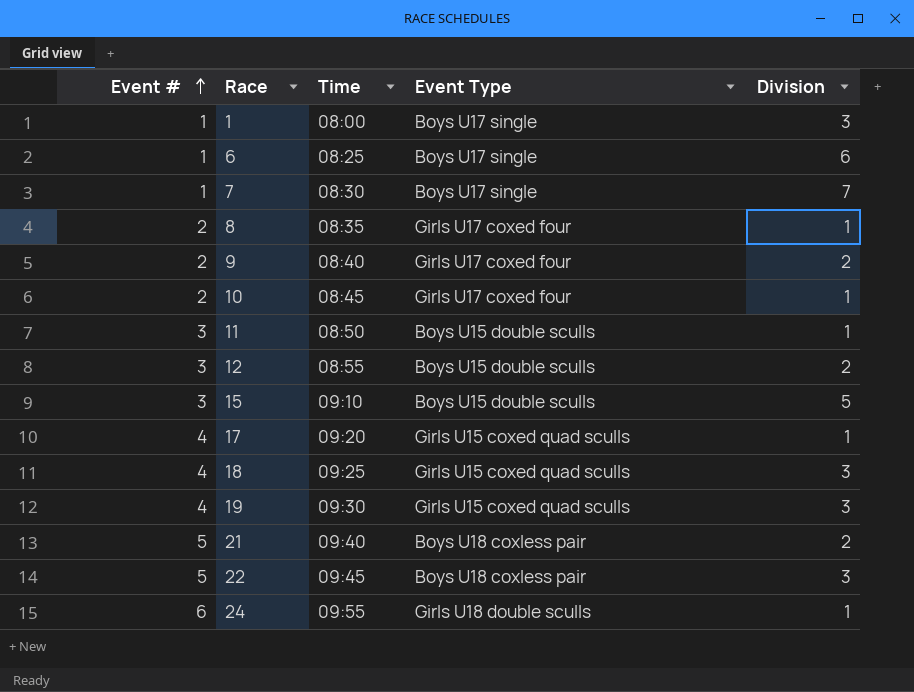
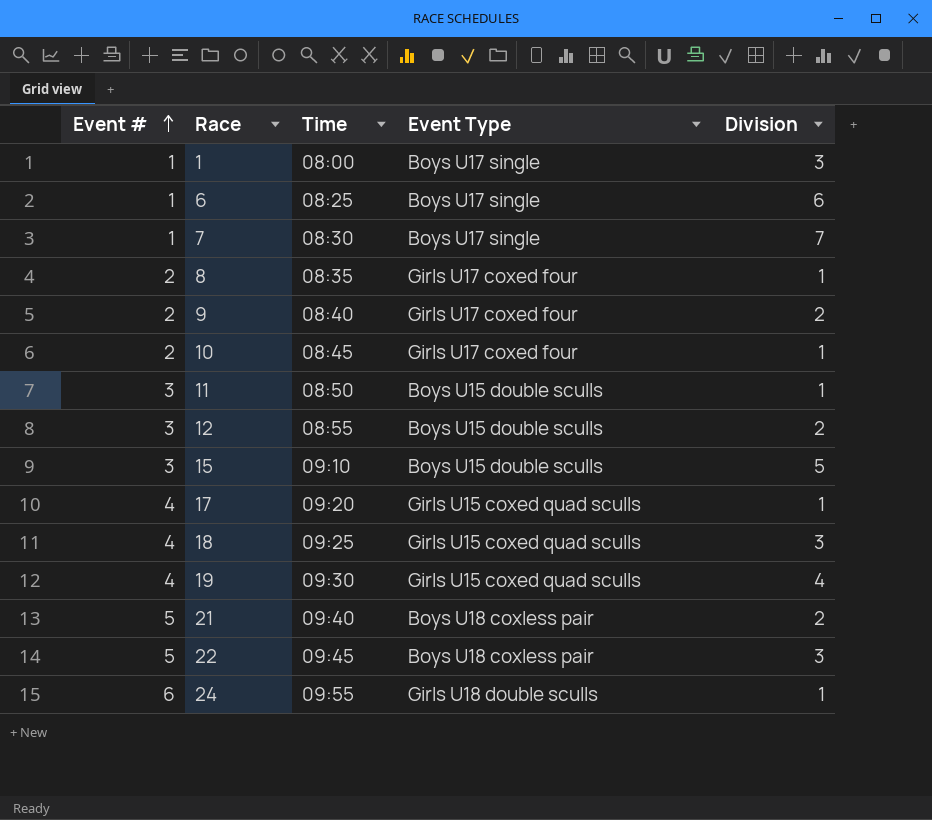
19 | Division: 3 -> 4

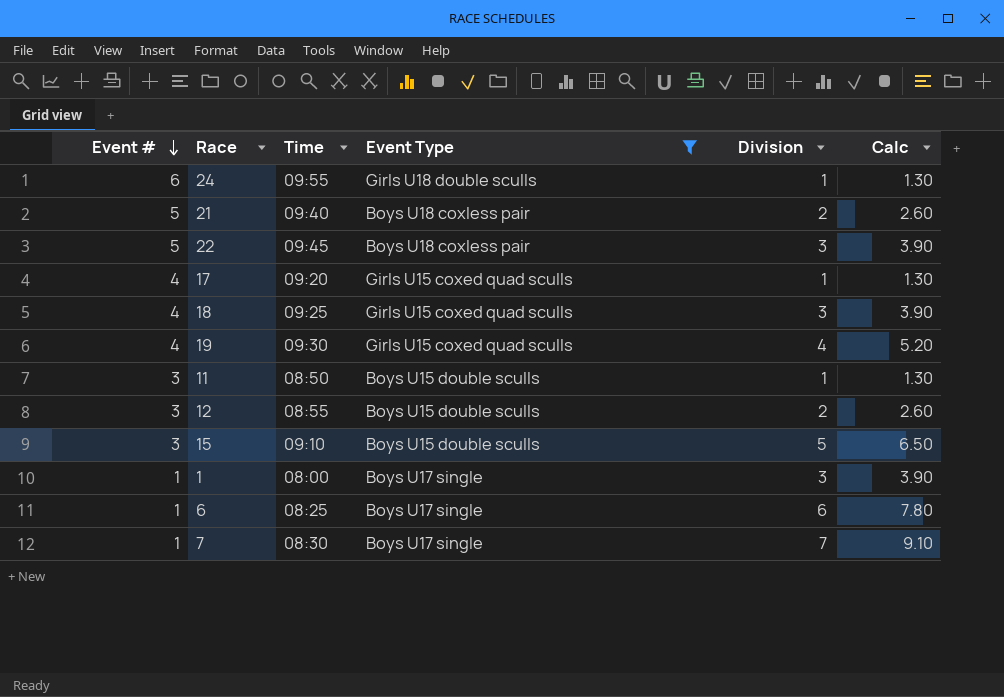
filter: none -> Event Type != Girls U17 coxed four
row order: Event # ascending -> Event # descending
column Calc | formula: none -> [Division] * 1.3

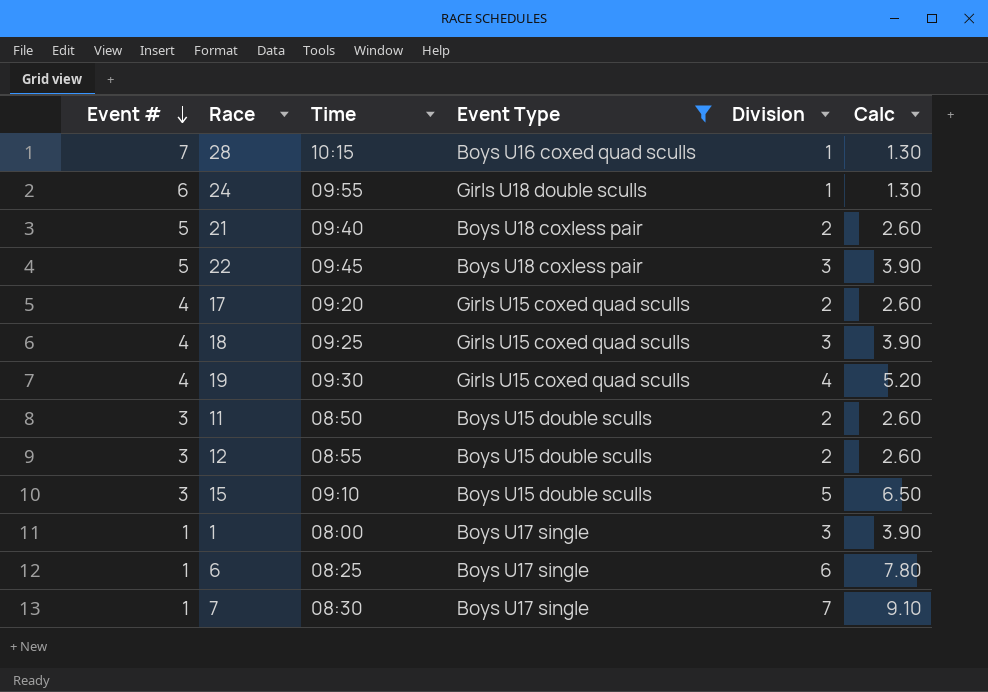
row 28: none -> 7 | 10:15 | Boys U16 coxed quad sculls | 1 | 1.30
17 | Division: 1 -> 2
17 | Calc: 1.30 -> 2.60
11 | Division: 1 -> 2
11 | Calc: 1.30 -> 2.60

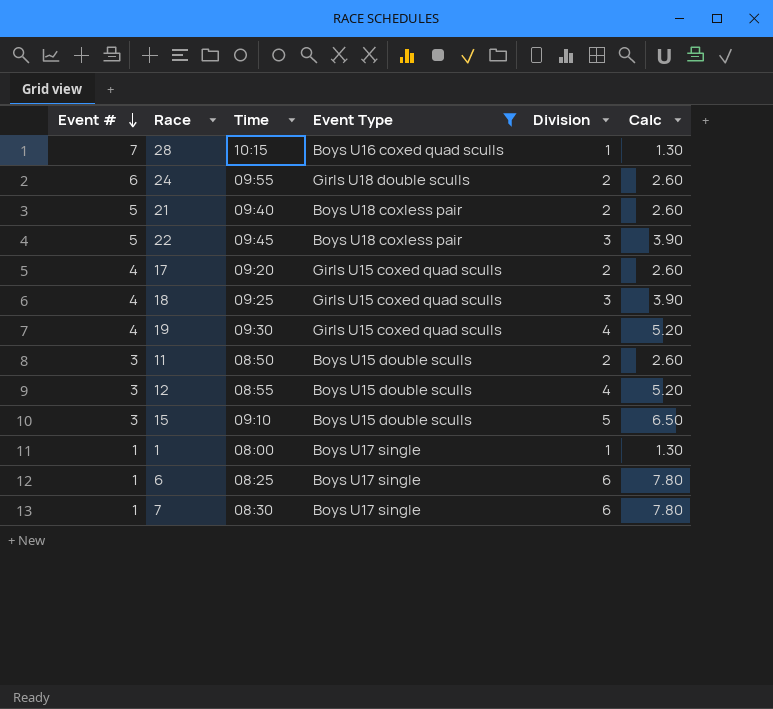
24 | Division: 1 -> 2
24 | Calc: 1.30 -> 2.60
12 | Division: 2 -> 4
12 | Calc: 2.60 -> 5.20
1 | Division: 3 -> 1
1 | Calc: 3.90 -> 1.30
7 | Division: 7 -> 6
7 | Calc: 9.10 -> 7.80

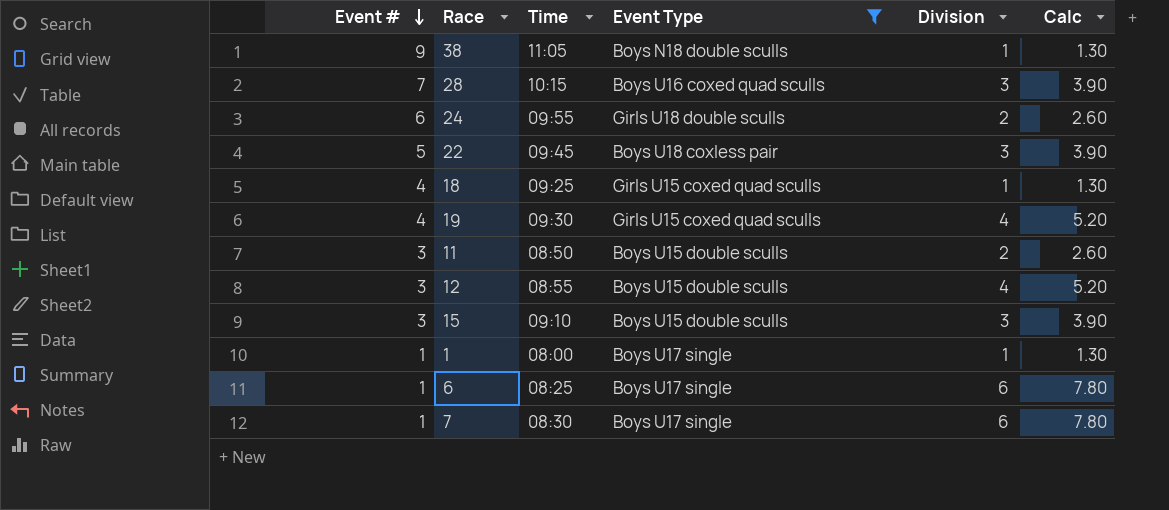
row 21: 5 | 09:40 | Boys U18 coxless pair | 2 | 2.60 -> none
row 17: 4 | 09:20 | Girls U15 coxed quad sculls | 2 | 2.60 -> none
row 38: none -> 9 | 11:05 | Boys N18 double sculls | 1 | 1.30
28 | Division: 1 -> 3
28 | Calc: 1.30 -> 3.90
18 | Division: 3 -> 1
18 | Calc: 3.90 -> 1.30
15 | Division: 5 -> 3
15 | Calc: 6.50 -> 3.90

